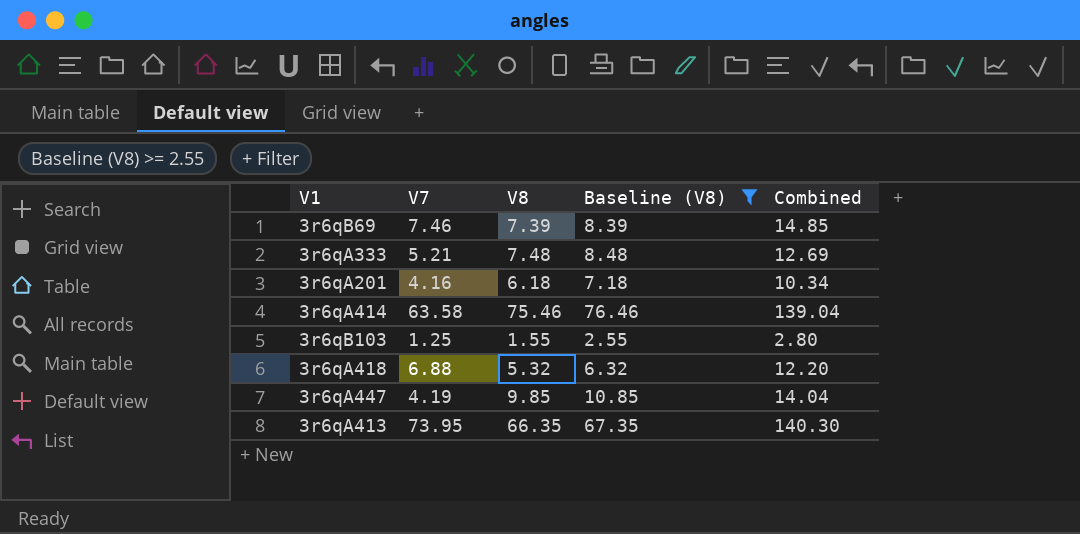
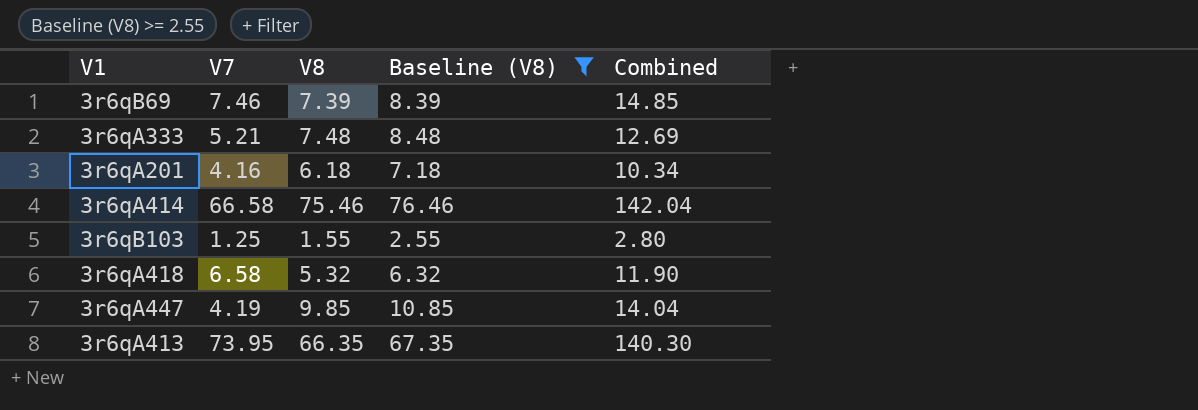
3r6qA414 | V7: 63.58 -> 66.58
3r6qA414 | Combined: 139.04 -> 142.04
3r6qA418 | V7: 6.88 -> 6.58
3r6qA418 | Combined: 12.20 -> 11.90

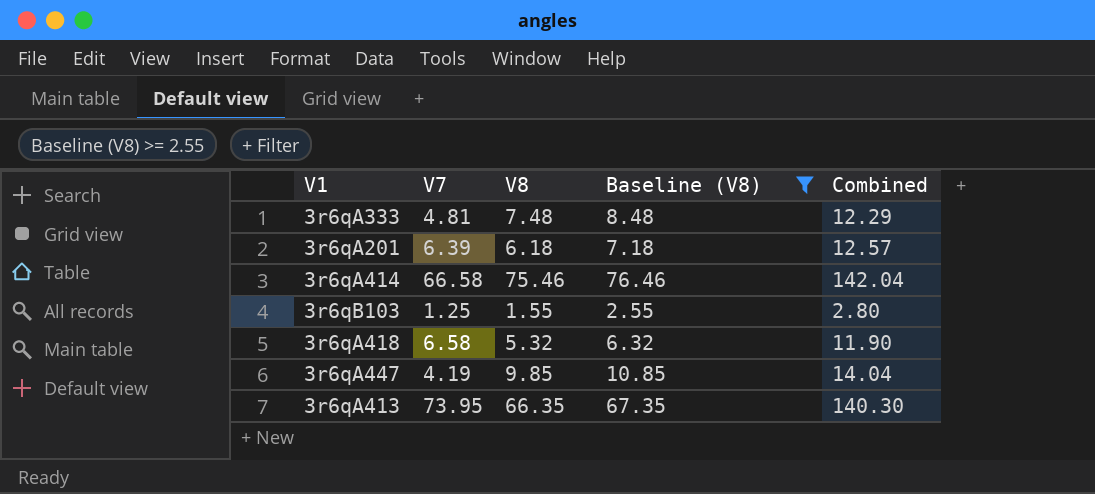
row 3r6qB69: 7.46 | 7.39 | 8.39 | 14.85 -> none
3r6qA333 | V7: 5.21 -> 4.81
3r6qA333 | Combined: 12.69 -> 12.29
3r6qA201 | V7: 4.16 -> 6.39
3r6qA201 | Combined: 10.34 -> 12.57

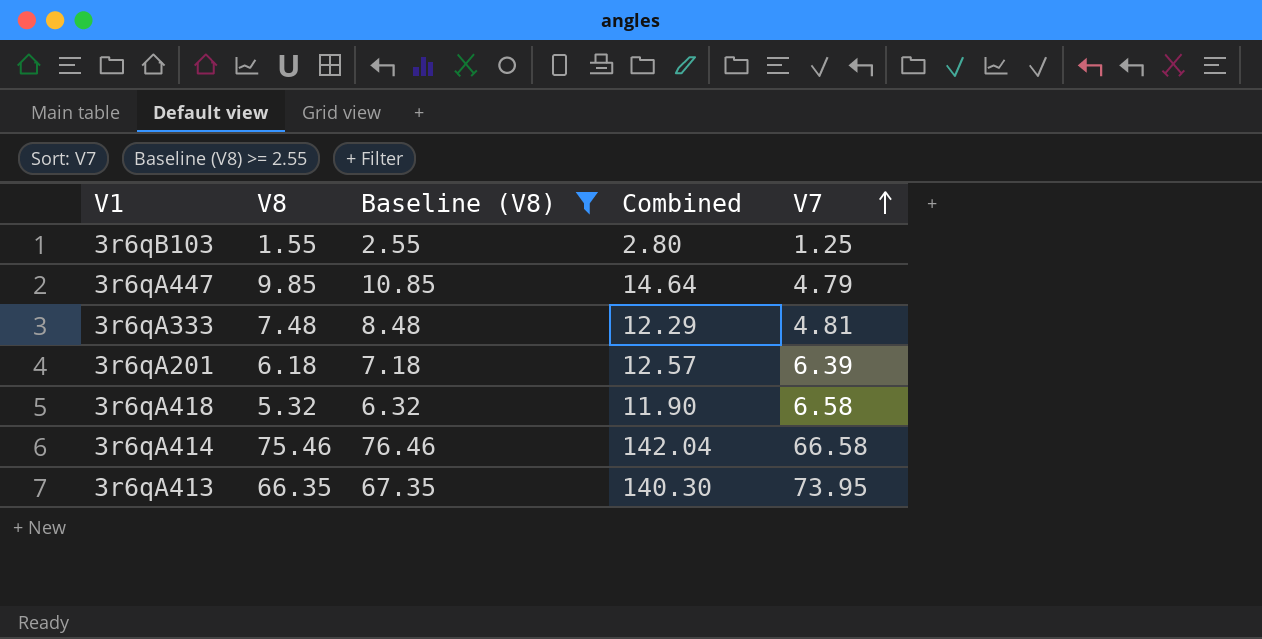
row order: none -> V7 ascending
column V7 | position: 2 -> 5
3r6qA447 | Combined: 14.04 -> 14.64
3r6qA447 | V7: 4.19 -> 4.79

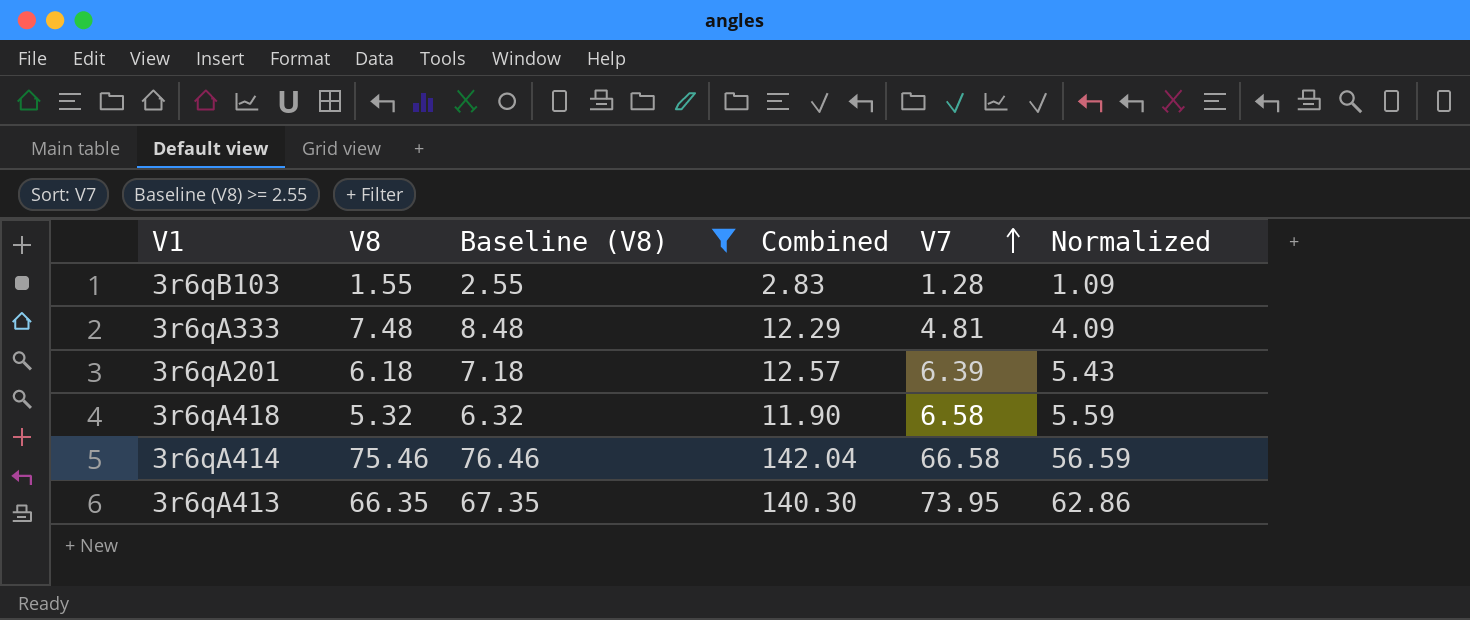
column Normalized | formula: none -> [V7] * 0.85
row 3r6qA447: 9.85 | 10.85 | 14.64 | 4.79 -> none
3r6qB103 | Combined: 2.80 -> 2.83
3r6qB103 | V7: 1.25 -> 1.28

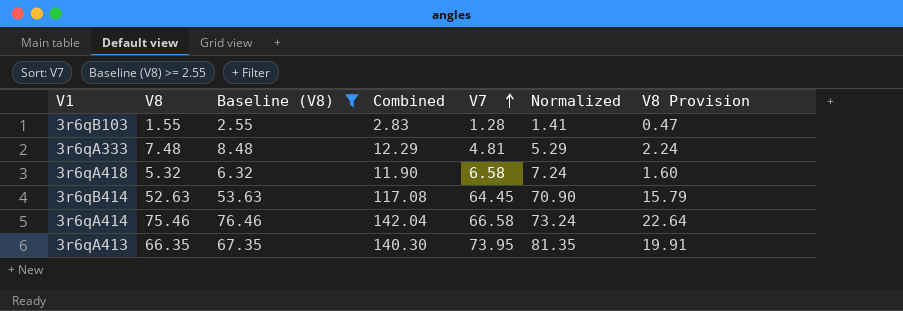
column Normalized | formula: [V7] * 0.85 -> [V7] * 1.1
column V8 Provision | formula: none -> [V8] * 0.3
row 3r6qA201: 6.18 | 7.18 | 12.57 | 6.39 | 5.43 -> none
row 3r6qB414: none -> 52.63 | 53.63 | 117.08 | 64.45 | 70.90 | 15.79

